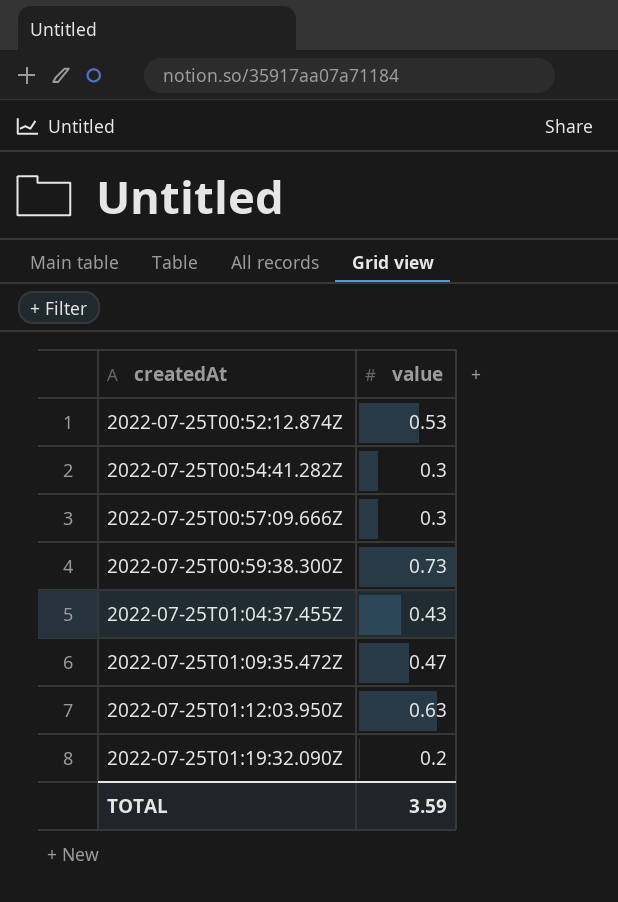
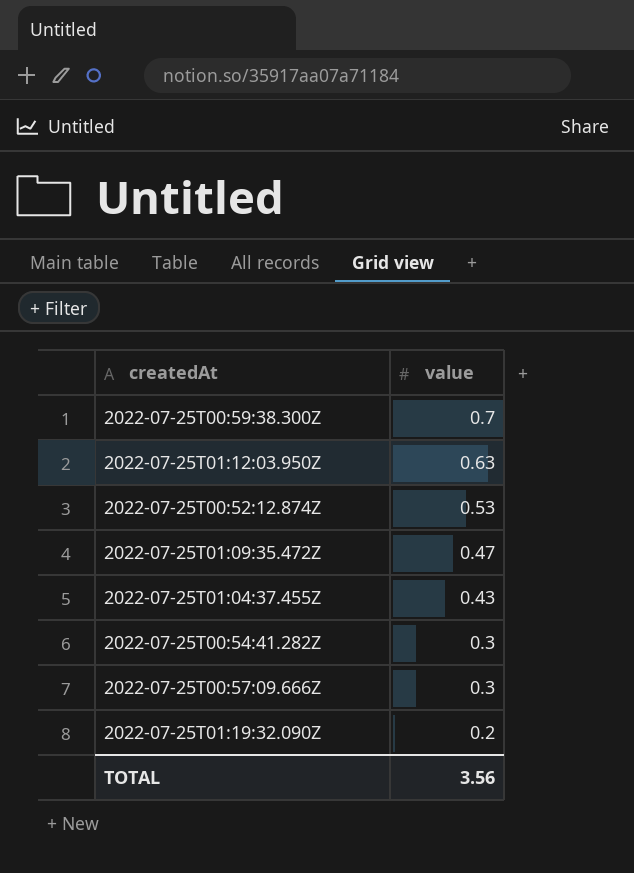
row order: createdAt ascending -> value descending
2022-07-25T00:59:38.300Z | value: 0.73 -> 0.7
TOTAL | value: 3.59 -> 3.56

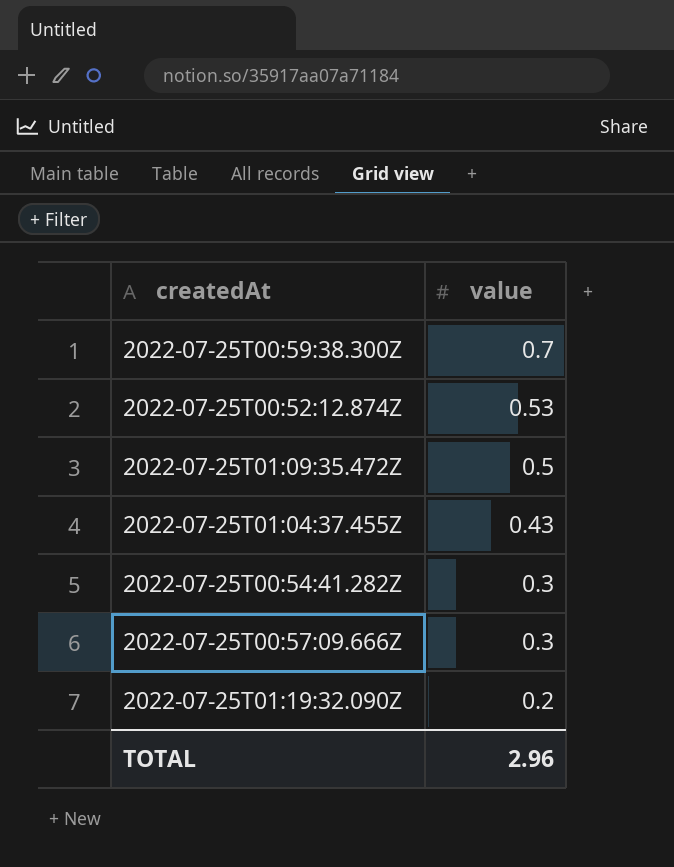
row 2022-07-25T01:12:03.950Z: 0.63 -> none
2022-07-25T01:09:35.472Z | value: 0.47 -> 0.5
TOTAL | value: 3.56 -> 2.96

